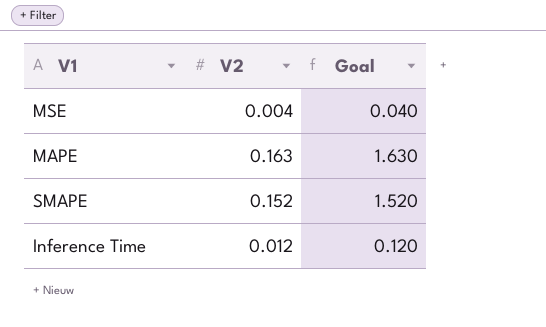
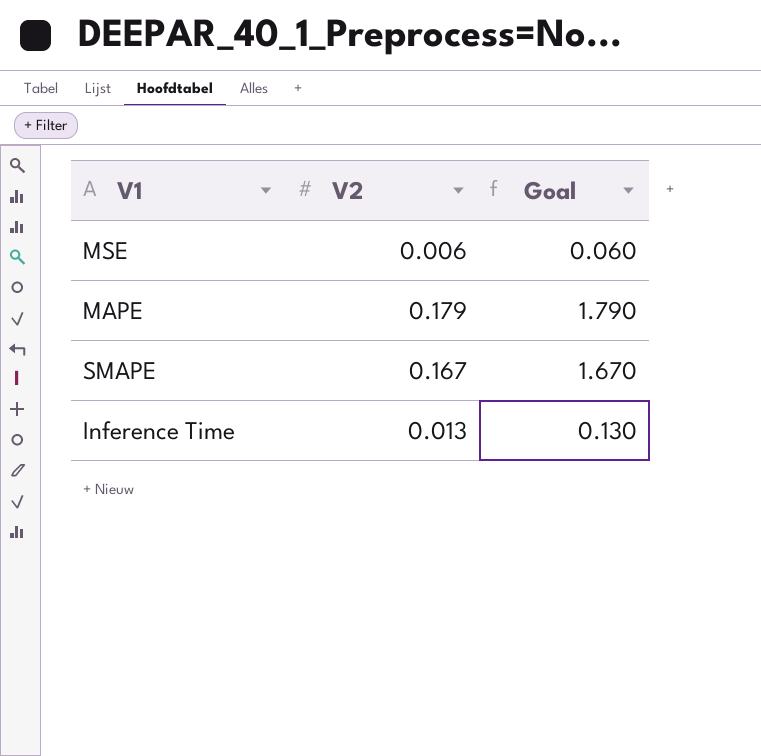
MSE | V2: 0.004 -> 0.006
MSE | Goal: 0.040 -> 0.060
MAPE | V2: 0.163 -> 0.179
MAPE | Goal: 1.630 -> 1.790
SMAPE | V2: 0.152 -> 0.167
SMAPE | Goal: 1.520 -> 1.670
Inference Time | V2: 0.012 -> 0.013
Inference Time | Goal: 0.120 -> 0.130

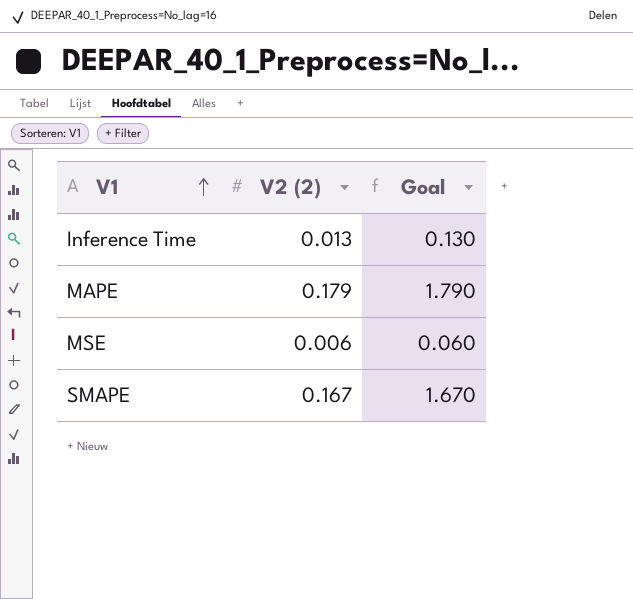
row order: none -> V1 ascending
column name: V2 -> V2 (2)

